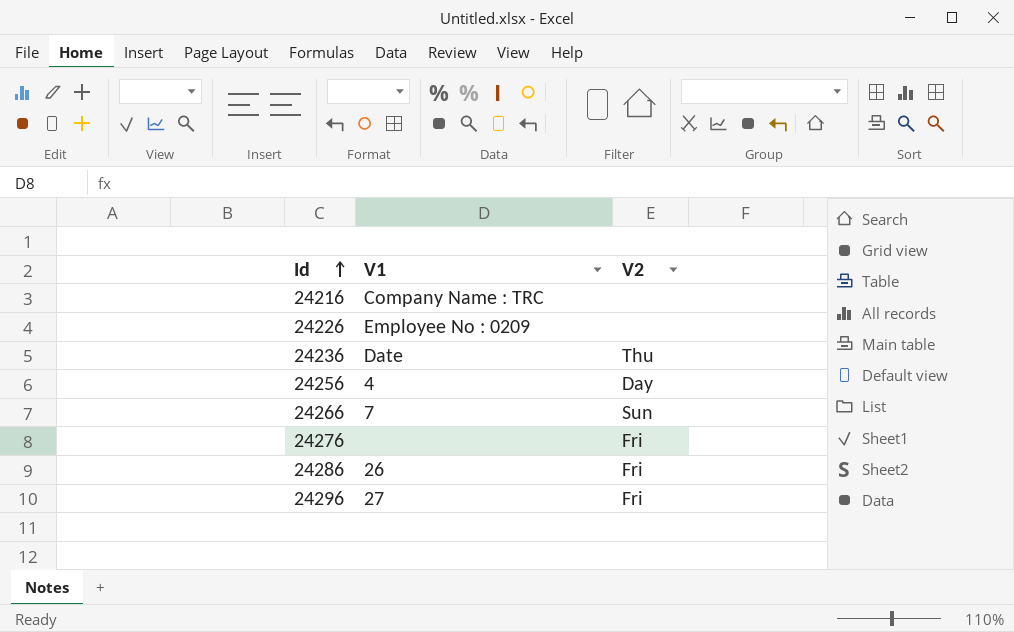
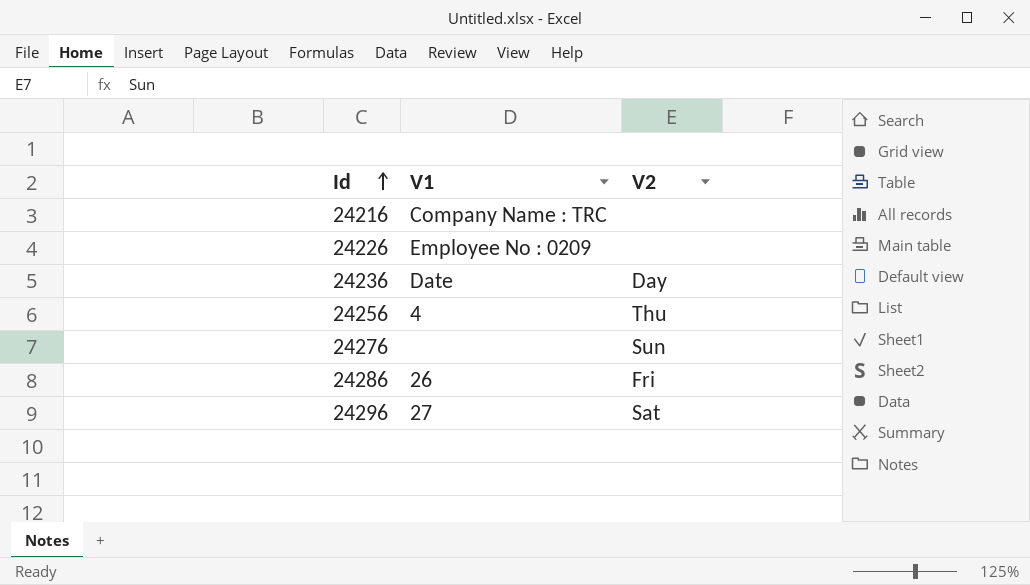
row 24266: 7 | Sun -> none
24236 | V2: Thu -> Day
24256 | V2: Day -> Thu
24276 | V2: Fri -> Sun
24296 | V2: Fri -> Sat

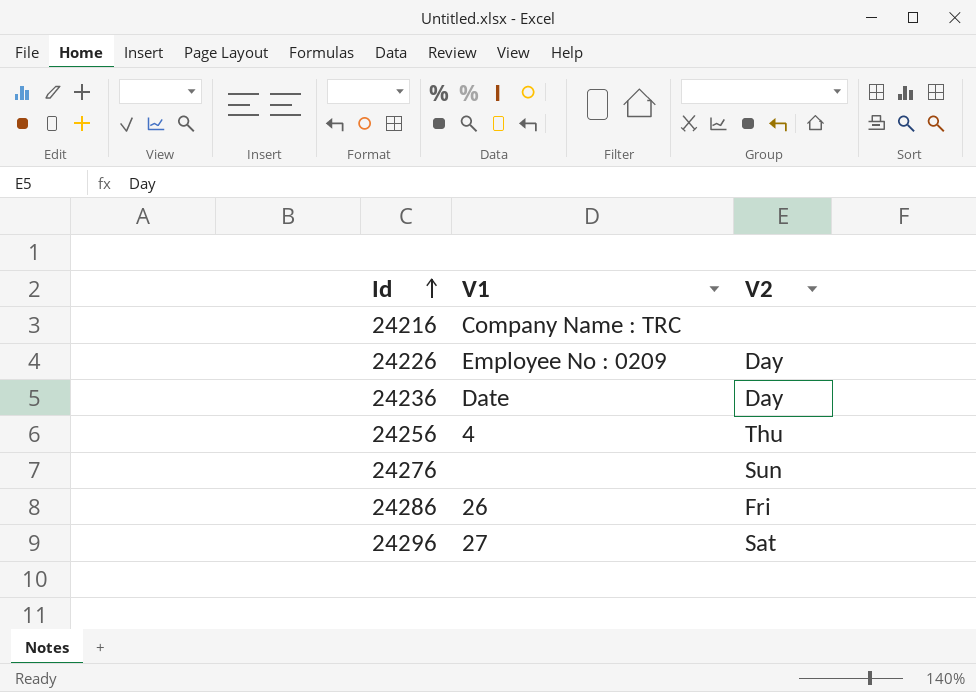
24226 | V2: none -> Day

